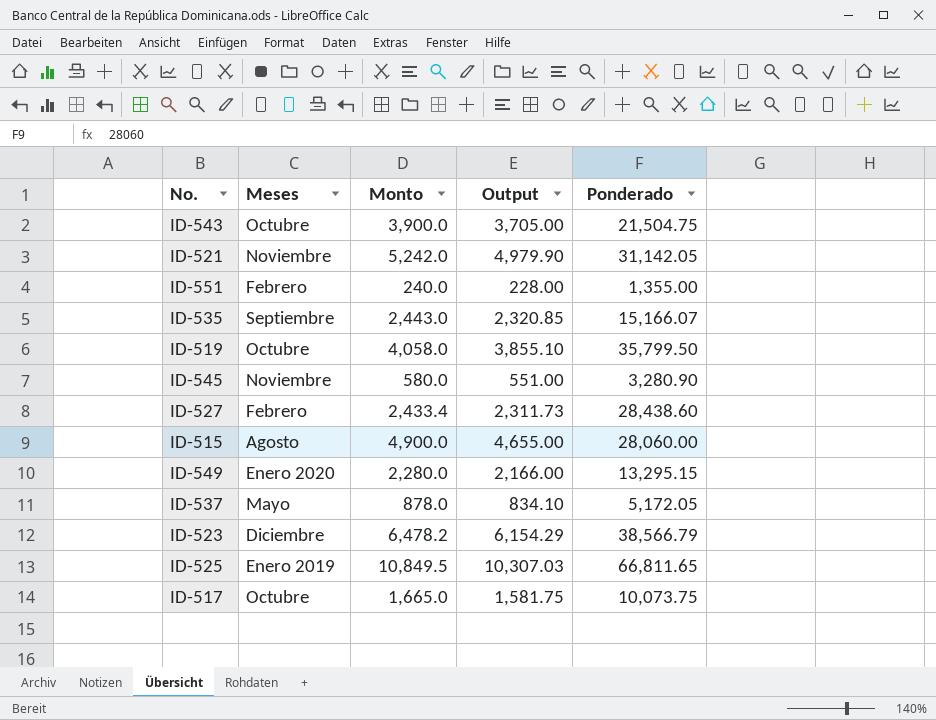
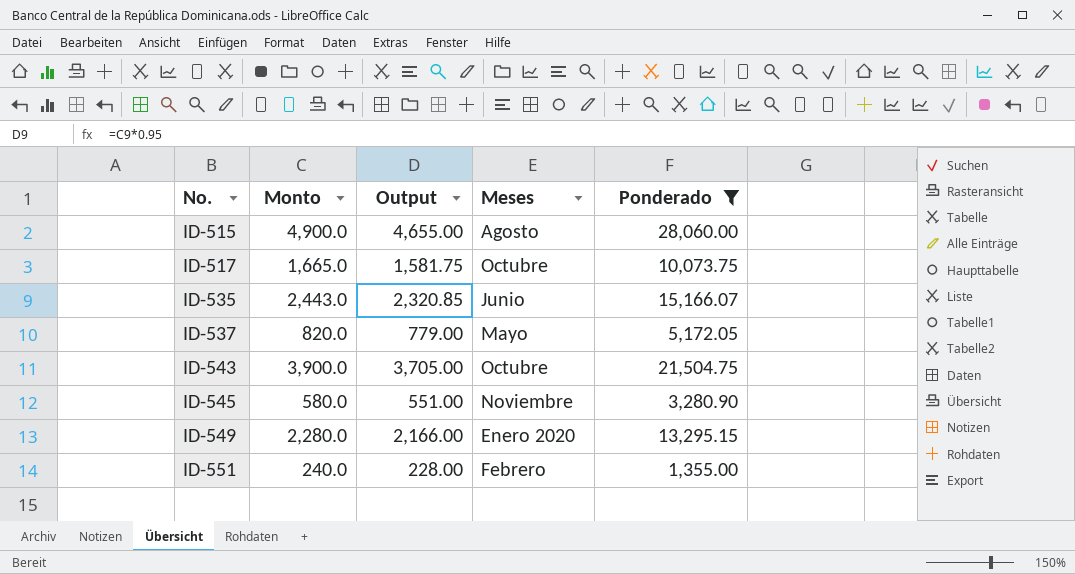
filter: none -> Ponderado <= 28,060.00
row order: none -> No. ascending
column Meses | position: 2 -> 4
ID-535 | Meses: Septiembre -> Junio
ID-537 | Monto: 878.0 -> 820.0
ID-537 | Output: 834.10 -> 779.00

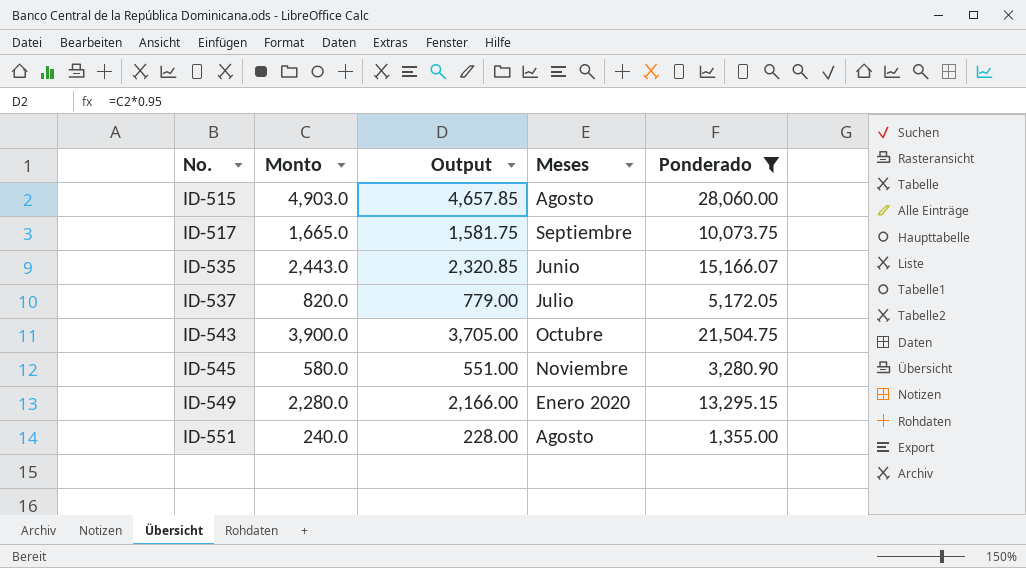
ID-515 | Monto: 4,900.0 -> 4,903.0
ID-515 | Output: 4,655.00 -> 4,657.85
ID-517 | Meses: Octubre -> Septiembre
ID-537 | Meses: Mayo -> Julio
ID-551 | Meses: Febrero -> Agosto

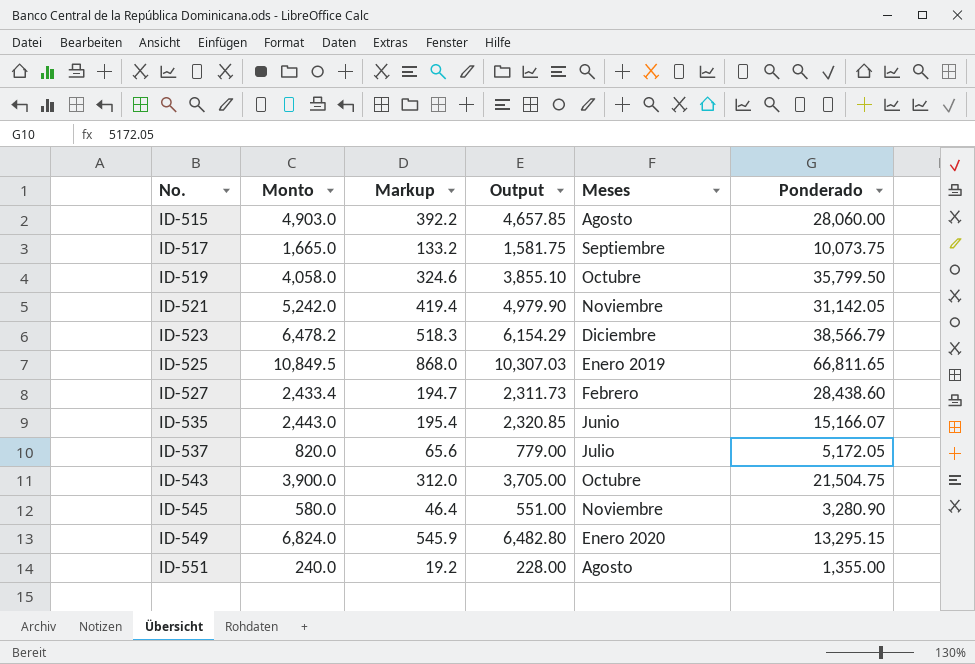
filter: Ponderado <= 28,060.00 -> none
column Markup | formula: none -> [Monto] * 0.08
ID-549 | Monto: 2,280.0 -> 6,824.0
ID-549 | Output: 2,166.00 -> 6,482.80

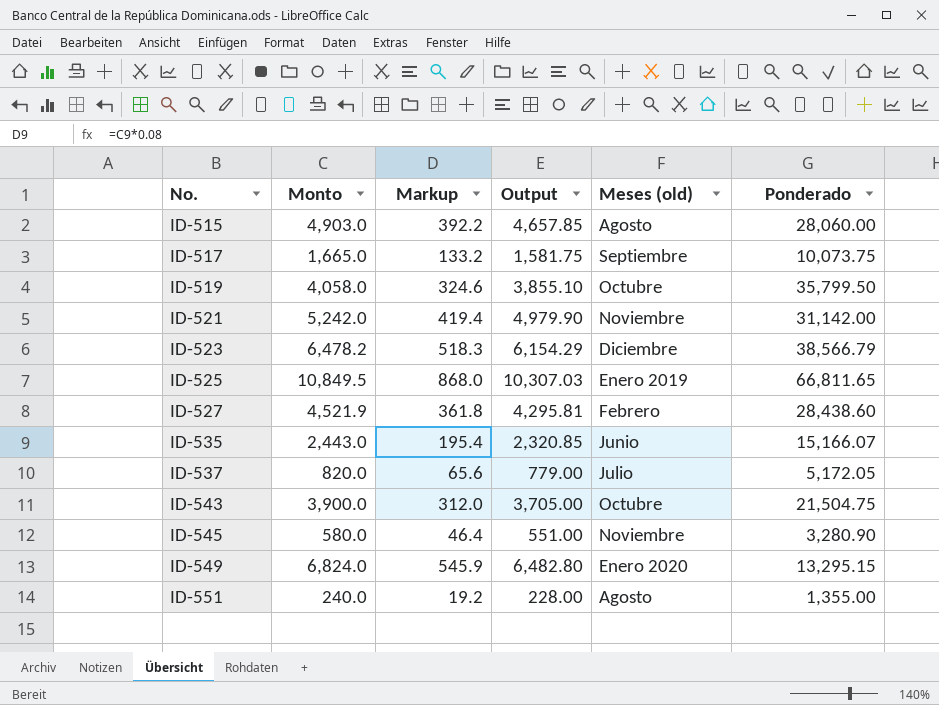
column name: Meses -> Meses (old)
ID-521 | Ponderado: 31,142.05 -> 31,142.00
ID-527 | Monto: 2,433.4 -> 4,521.9
ID-527 | Markup: 194.7 -> 361.8
ID-527 | Output: 2,311.73 -> 4,295.81

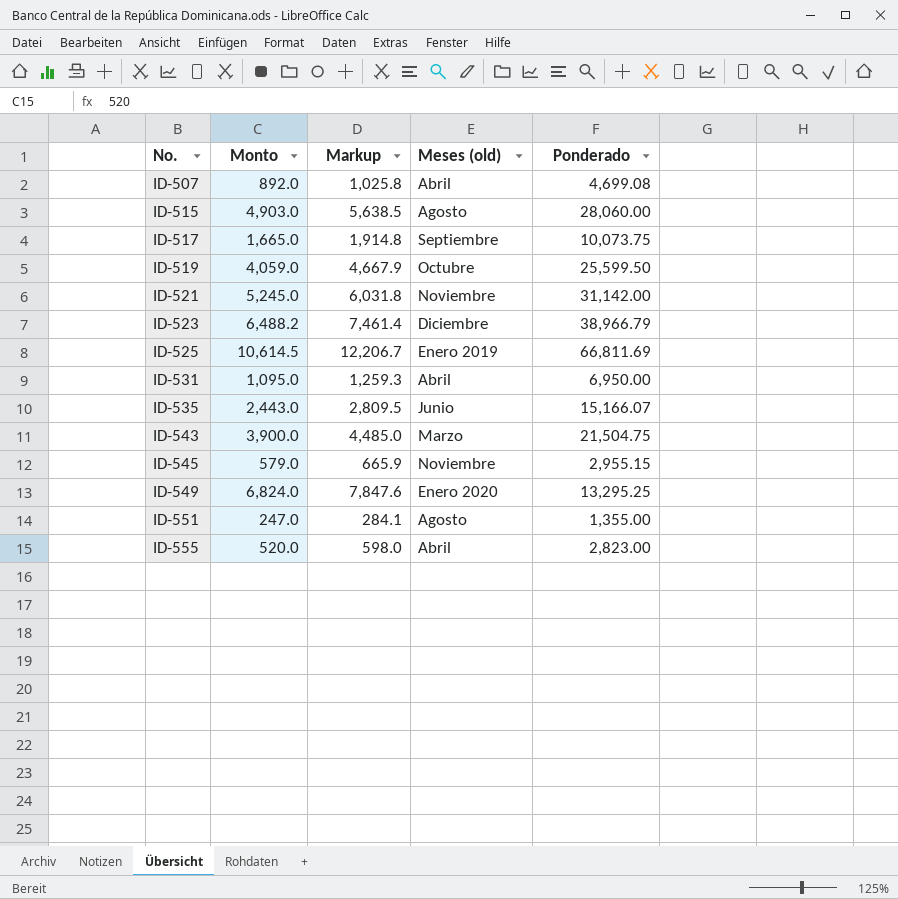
column Output | formula: [Monto] * 0.95 -> none
column Markup | formula: [Monto] * 0.08 -> [Monto] * 1.15
row ID-527: 4,521.9 | 361.8 | 4,295.81 | Febrero | 28,438.60 -> none
row ID-537: 820.0 | 65.6 | 779.00 | Julio | 5,172.05 -> none
row ID-507: none -> 892.0 | 1,025.8 | Abril | 4,699.08
ID-519 | Monto: 4,058.0 -> 4,059.0
ID-519 | Ponderado: 35,799.50 -> 25,599.50
ID-521 | Monto: 5,242.0 -> 5,245.0
ID-523 | Monto: 6,478.2 -> 6,488.2
ID-523 | Ponderado: 38,566.79 -> 38,966.79
ID-525 | Monto: 10,849.5 -> 10,614.5
ID-525 | Ponderado: 66,811.65 -> 66,811.69
row ID-531: none -> 1,095.0 | 1,259.3 | Abril | 6,950.00
ID-543 | Meses (old): Octubre -> Marzo
ID-545 | Monto: 580.0 -> 579.0
ID-545 | Ponderado: 3,280.90 -> 2,955.15
ID-549 | Ponderado: 13,295.15 -> 13,295.25
ID-551 | Monto: 240.0 -> 247.0
row ID-555: none -> 520.0 | 598.0 | Abril | 2,823.00

